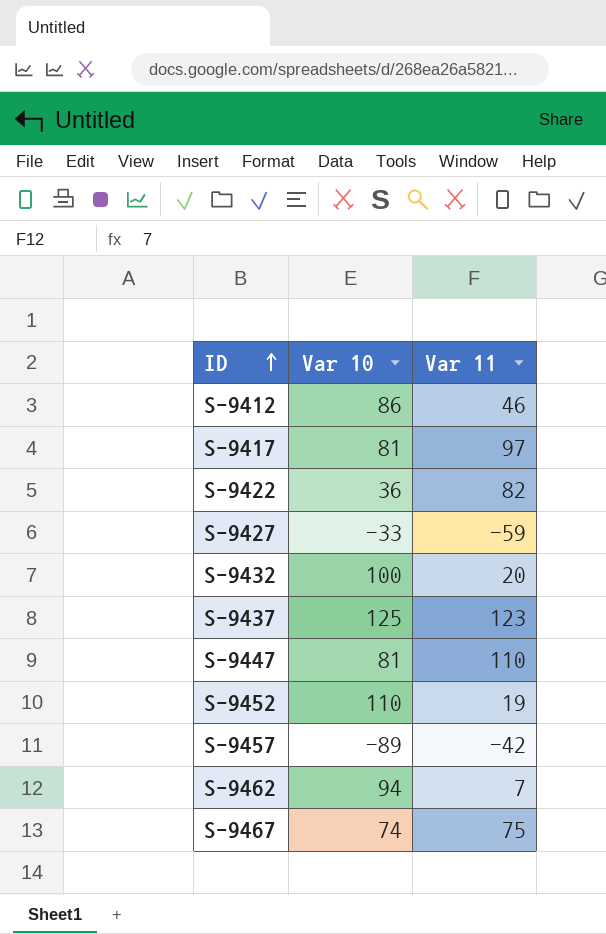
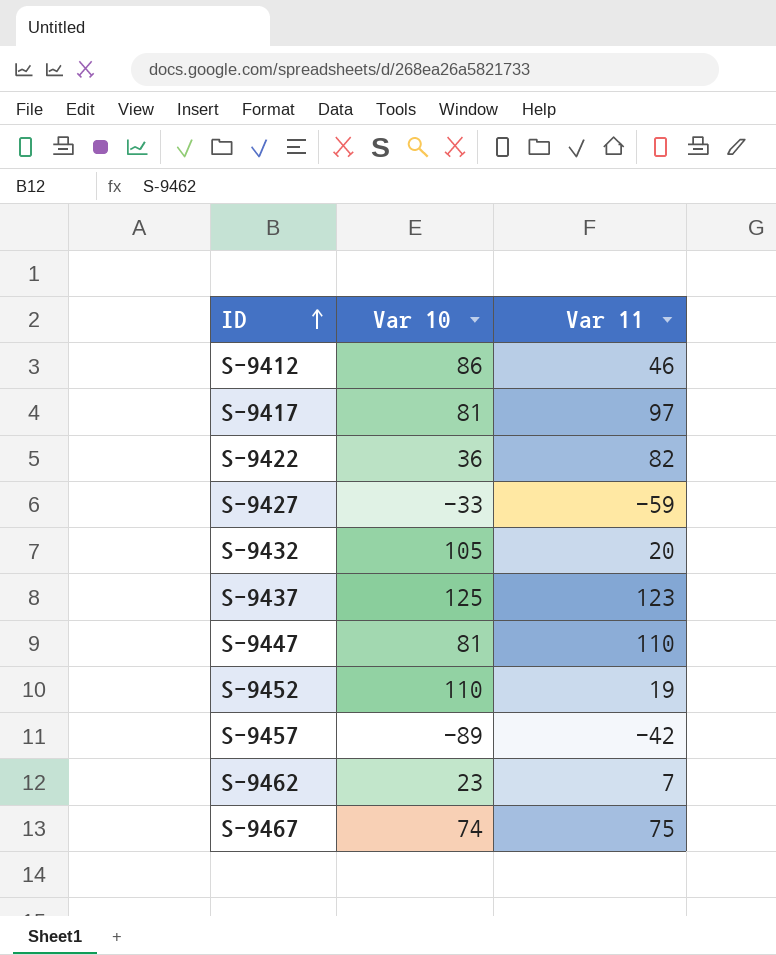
S-9432 | Var 10: 100 -> 105
S-9462 | Var 10: 94 -> 23

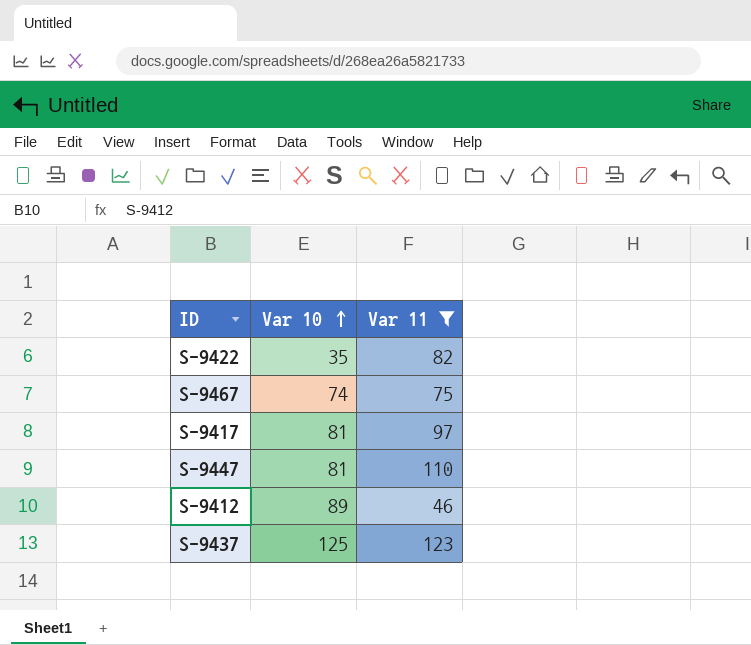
filter: none -> Var 11 >= 46
row order: ID ascending -> Var 10 ascending
S-9422 | Var 10: 36 -> 35
S-9412 | Var 10: 86 -> 89

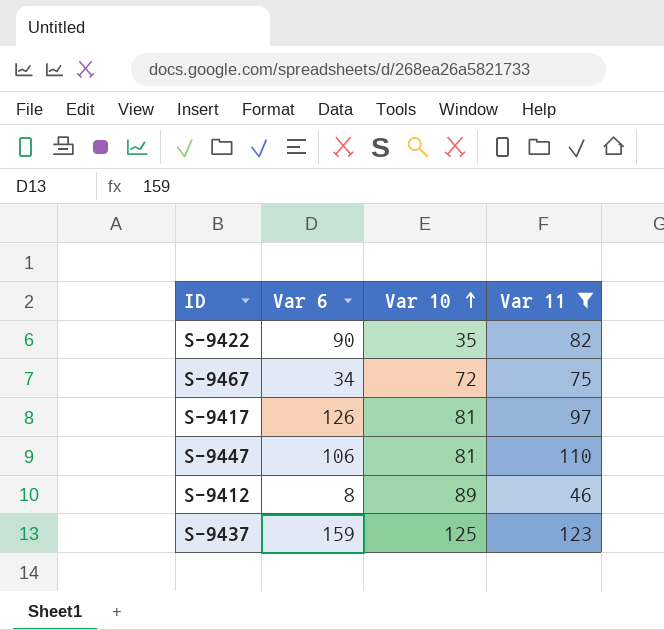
column Var 6 | position: none -> 2
S-9467 | Var 10: 74 -> 72

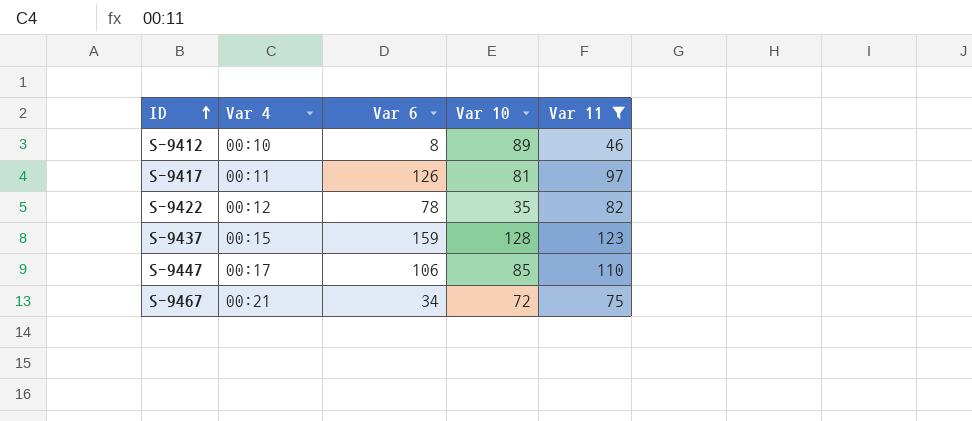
row order: Var 10 ascending -> ID ascending
column Var 4 | position: none -> 2
S-9422 | Var 6: 90 -> 78
S-9437 | Var 10: 125 -> 128
S-9447 | Var 10: 81 -> 85

